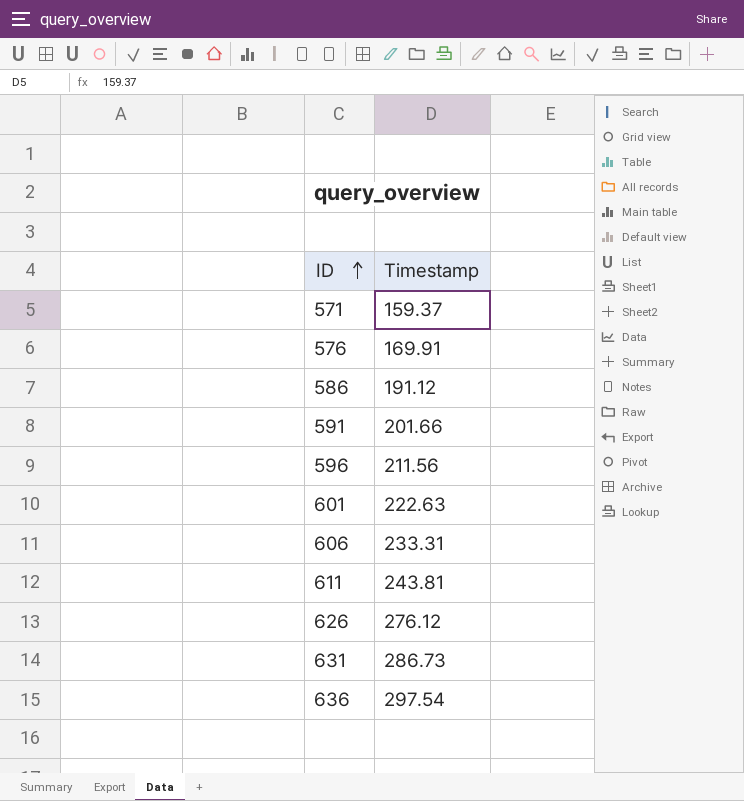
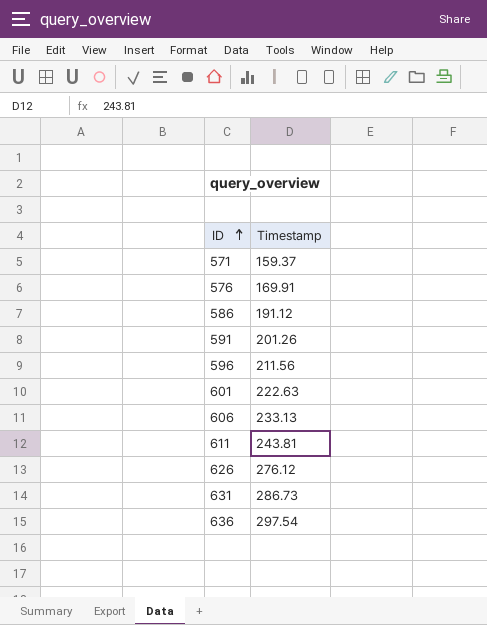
591 | Timestamp: 201.66 -> 201.26
606 | Timestamp: 233.31 -> 233.13

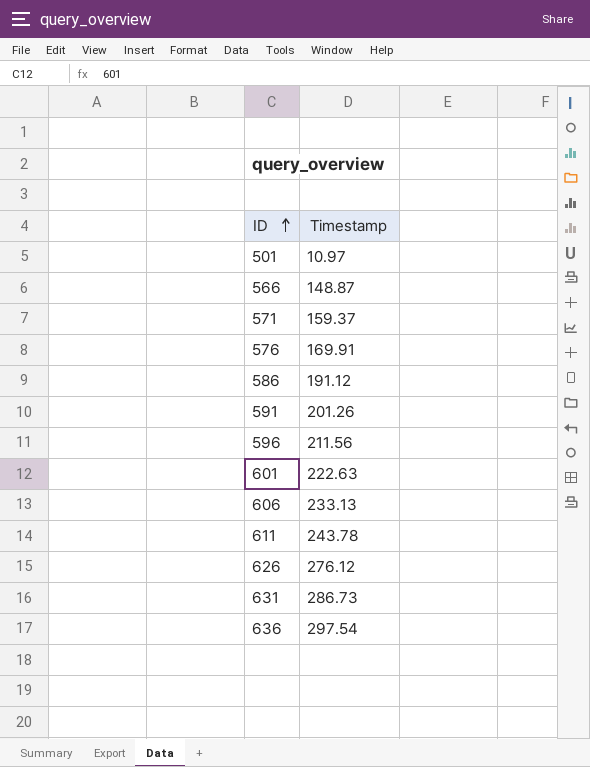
row 501: none -> 10.97
row 566: none -> 148.87
611 | Timestamp: 243.81 -> 243.78

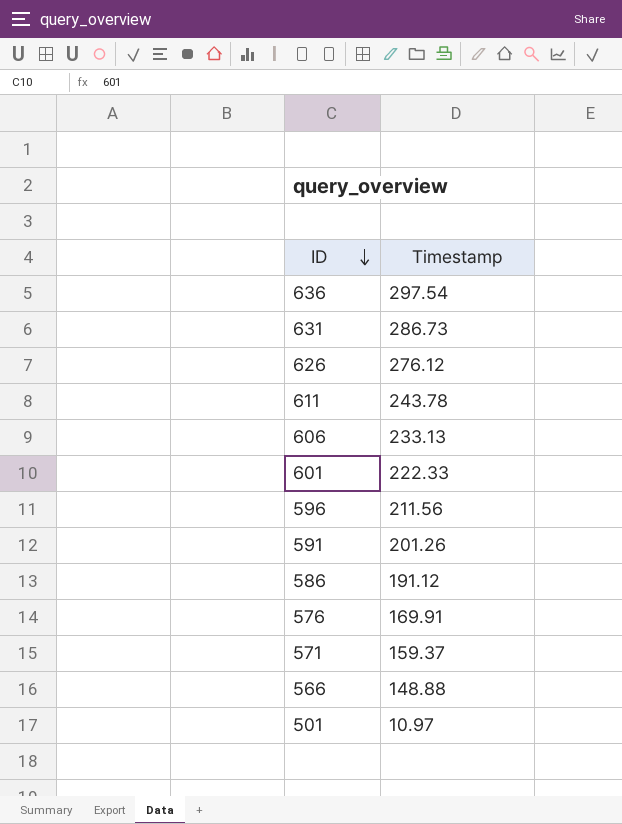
row order: ID ascending -> ID descending
601 | Timestamp: 222.63 -> 222.33
566 | Timestamp: 148.87 -> 148.88

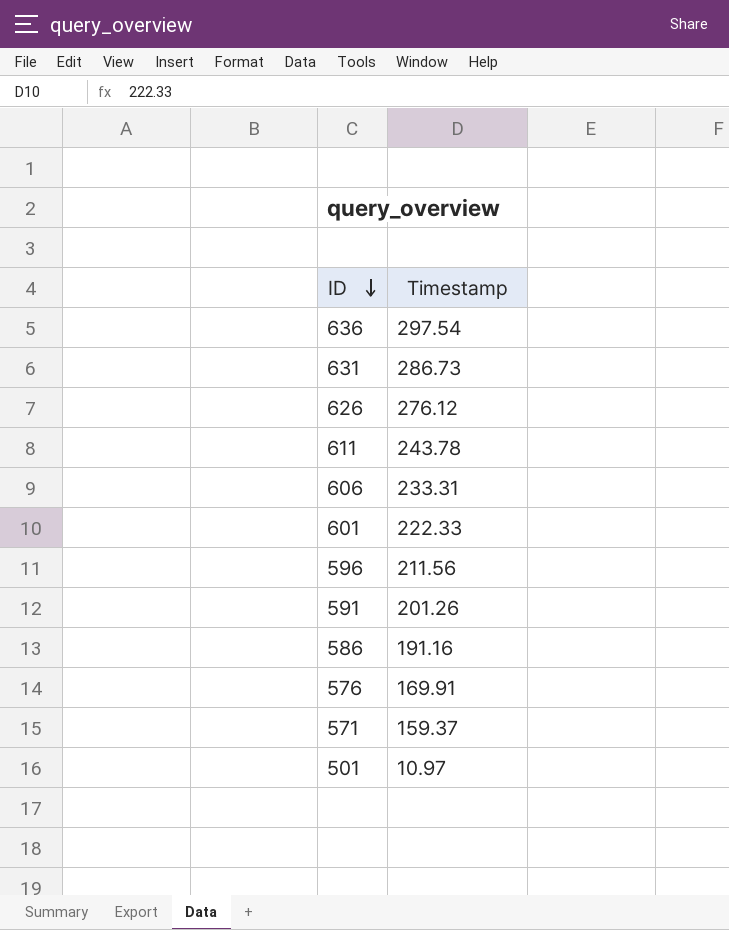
row 566: 148.88 -> none
606 | Timestamp: 233.13 -> 233.31
586 | Timestamp: 191.12 -> 191.16

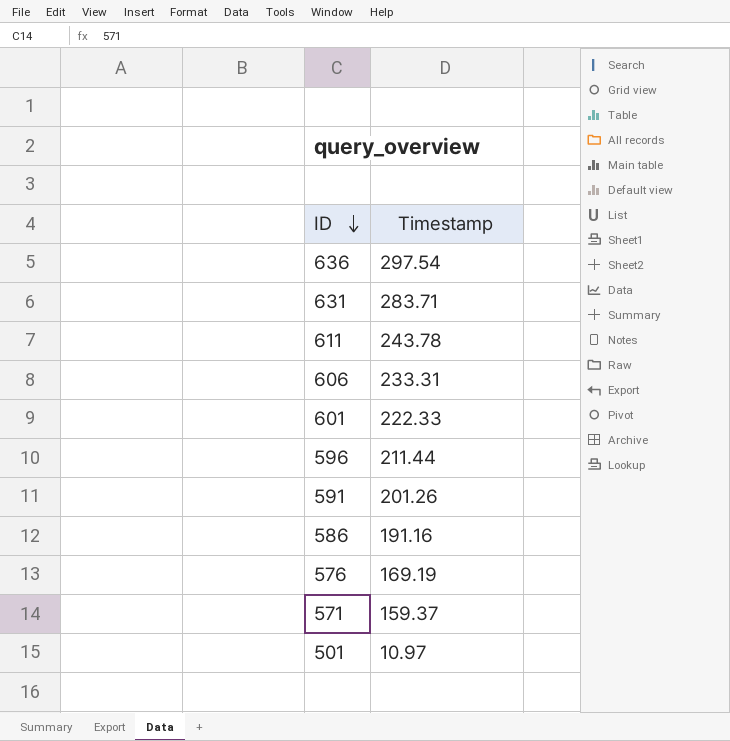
row 626: 276.12 -> none
631 | Timestamp: 286.73 -> 283.71
596 | Timestamp: 211.56 -> 211.44
576 | Timestamp: 169.91 -> 169.19

